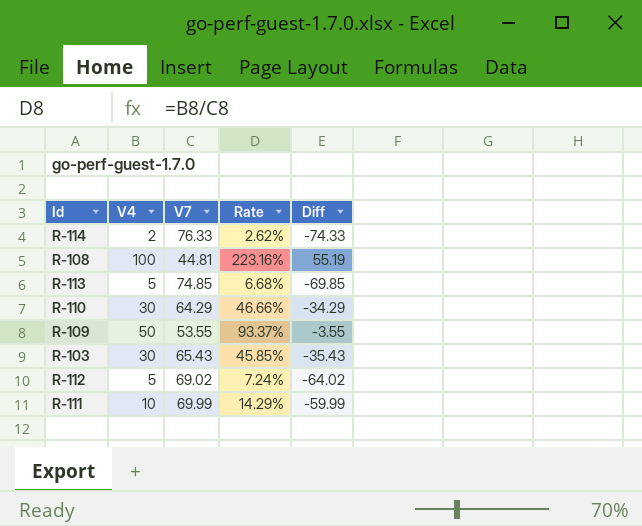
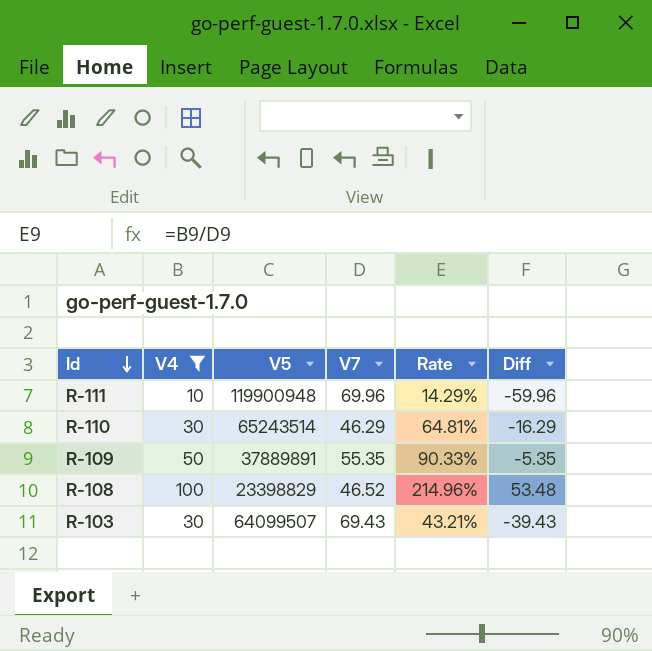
filter: none -> V4 >= 10
row order: none -> Id descending
column V5 | position: none -> 3
R-111 | V7: 69.99 -> 69.96
R-111 | Diff: -59.99 -> -59.96
R-110 | V7: 64.29 -> 46.29
R-110 | Rate: 46.66% -> 64.81%
R-110 | Diff: -34.29 -> -16.29
R-109 | V7: 53.55 -> 55.35
R-109 | Rate: 93.37% -> 90.33%
R-109 | Diff: -3.55 -> -5.35
R-108 | V7: 44.81 -> 46.52
R-108 | Rate: 223.16% -> 214.96%
R-108 | Diff: 55.19 -> 53.48
R-103 | V7: 65.43 -> 69.43
R-103 | Rate: 45.85% -> 43.21%
R-103 | Diff: -35.43 -> -39.43

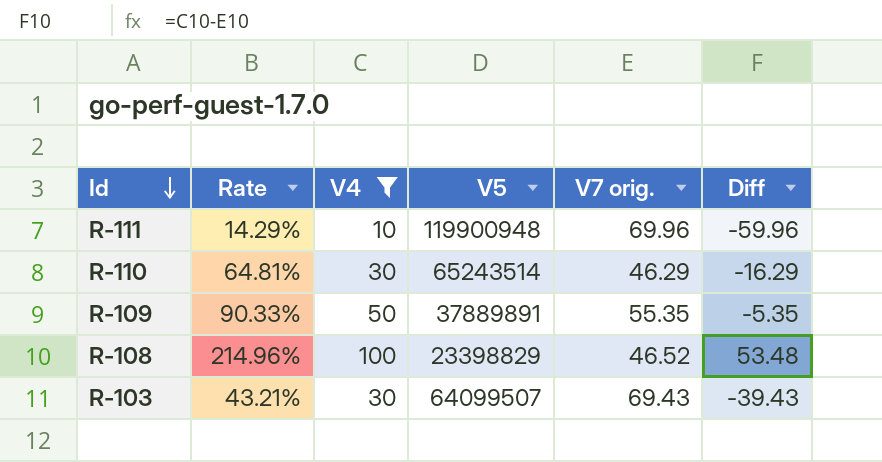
column Rate | position: 5 -> 2
column name: V7 -> V7 orig.

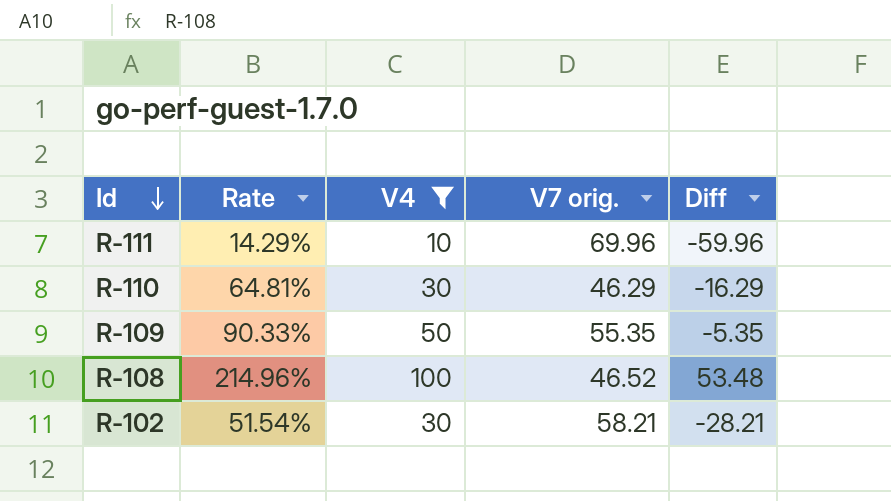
column V5 | position: 4 -> none
row R-103: 43.21% | 30 | 64099507 | 69.43 | -39.43 -> none
row R-102: none -> 51.54% | 30 | 58.21 | -28.21

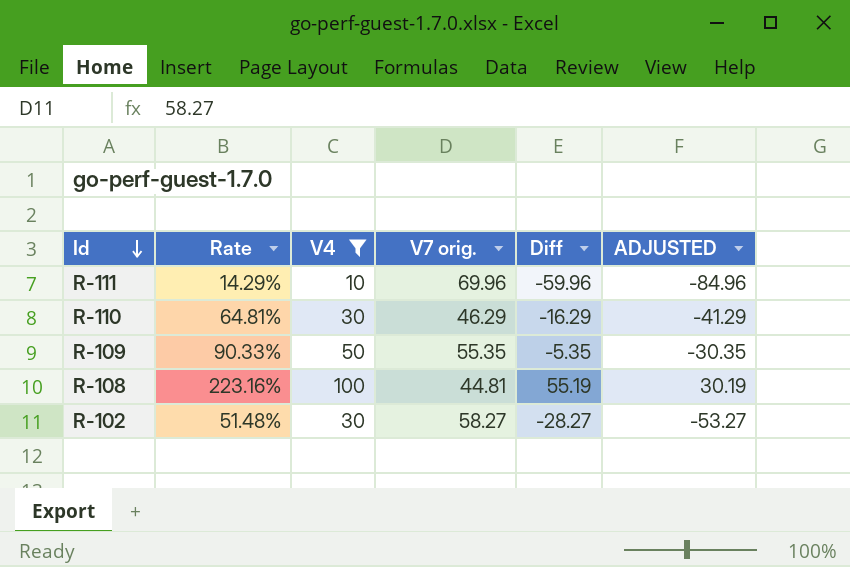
column ADJUSTED | formula: none -> [Diff] - 25
R-108 | Rate: 214.96% -> 223.16%
R-108 | V7 orig.: 46.52 -> 44.81
R-108 | Diff: 53.48 -> 55.19
R-102 | Rate: 51.54% -> 51.48%
R-102 | V7 orig.: 58.21 -> 58.27
R-102 | Diff: -28.21 -> -28.27

